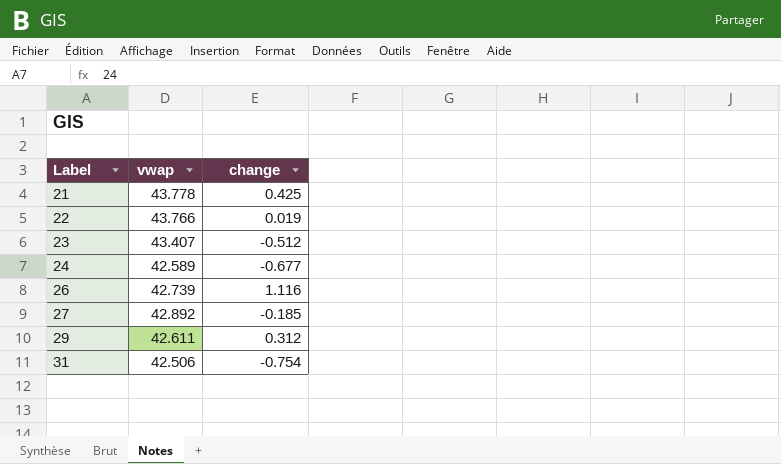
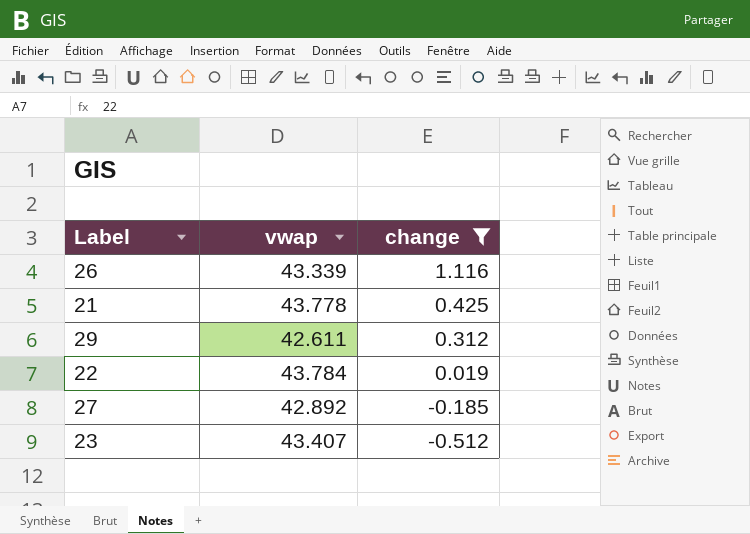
filter: none -> change >= -0.512
row order: Label ascending -> change descending
26 | vwap: 42.739 -> 43.339
22 | vwap: 43.766 -> 43.784

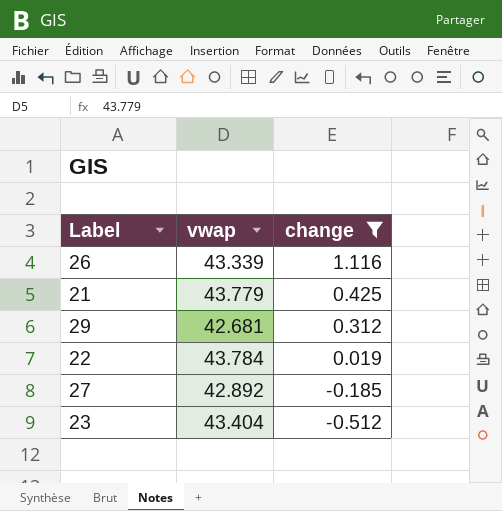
21 | vwap: 43.778 -> 43.779
29 | vwap: 42.611 -> 42.681
23 | vwap: 43.407 -> 43.404

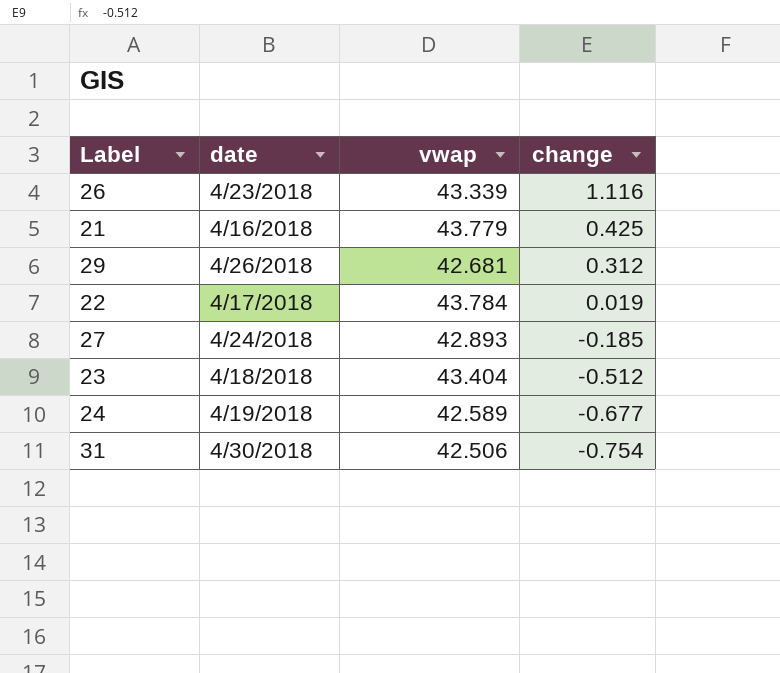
filter: change >= -0.512 -> none
column date | position: none -> 2
27 | vwap: 42.892 -> 42.893

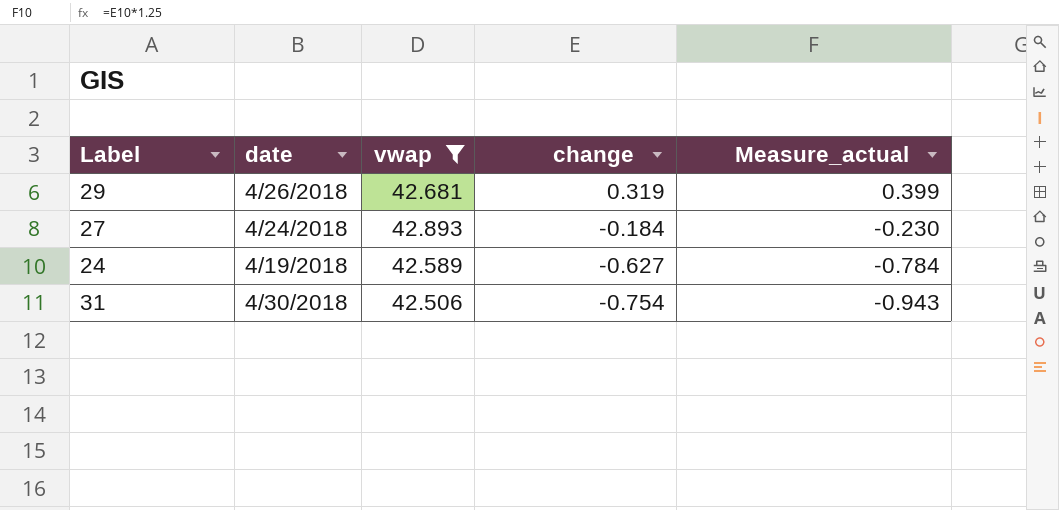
filter: none -> vwap <= 42.893
column Measure_actual | formula: none -> [change] * 1.25
29 | change: 0.312 -> 0.319
27 | change: -0.185 -> -0.184
24 | change: -0.677 -> -0.627

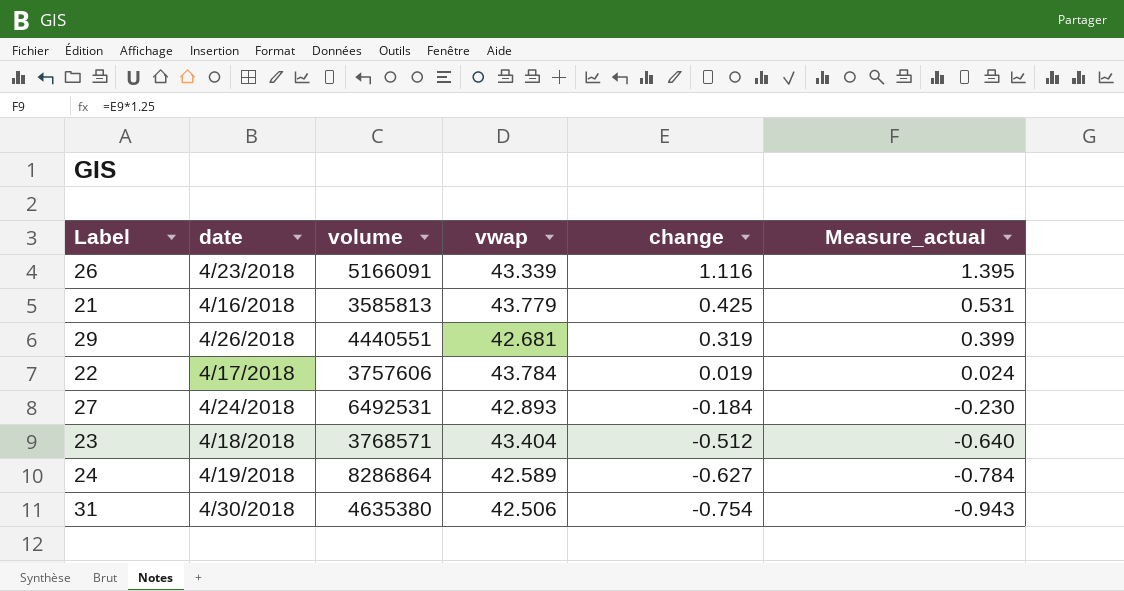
filter: vwap <= 42.893 -> none
column volume | position: none -> 3

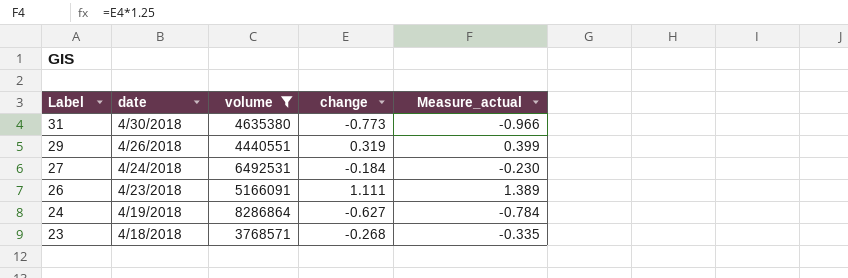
filter: none -> volume >= 3768571
row order: change descending -> Label descending
column vwap | position: 4 -> none
31 | change: -0.754 -> -0.773
31 | Measure_actual: -0.943 -> -0.966
26 | change: 1.116 -> 1.111
26 | Measure_actual: 1.395 -> 1.389
23 | change: -0.512 -> -0.268
23 | Measure_actual: -0.640 -> -0.335

